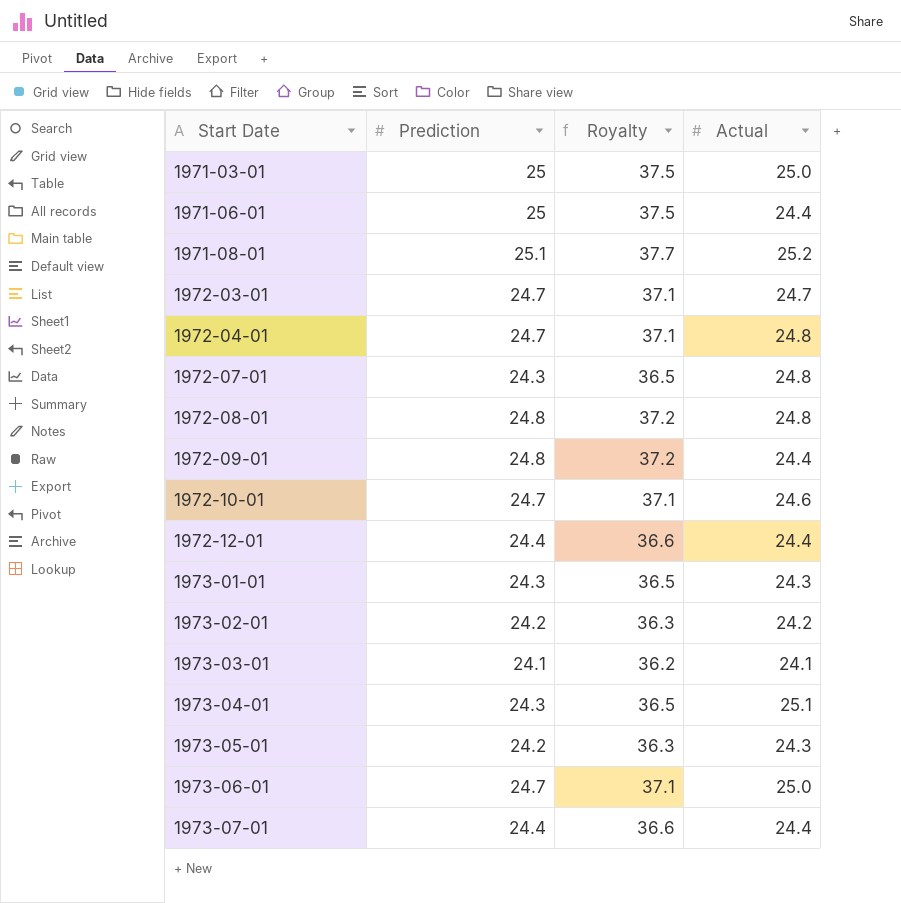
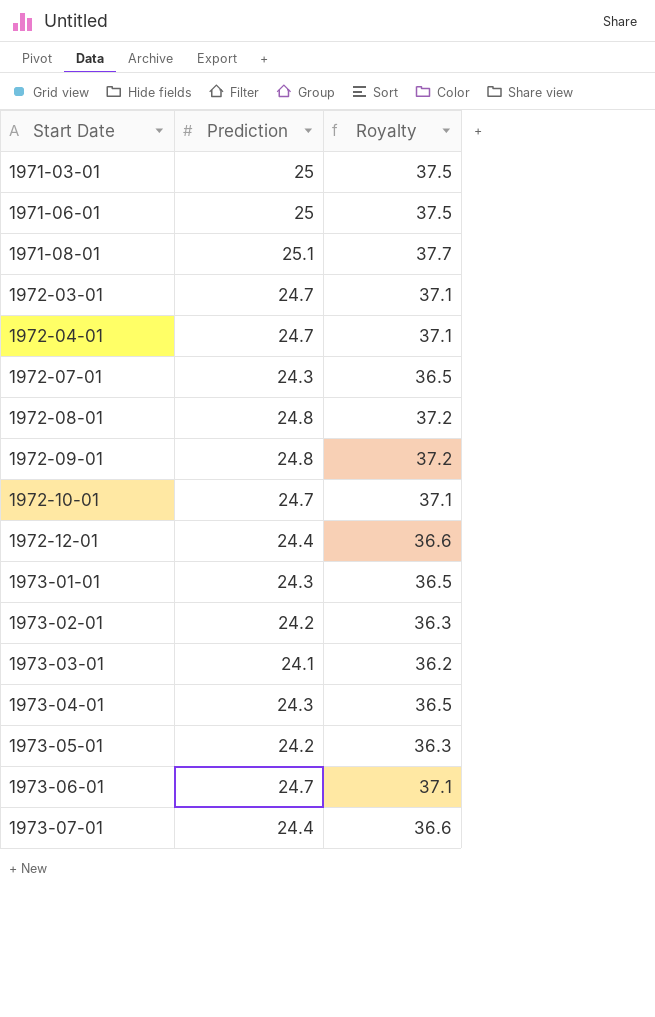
column Actual | position: 4 -> none

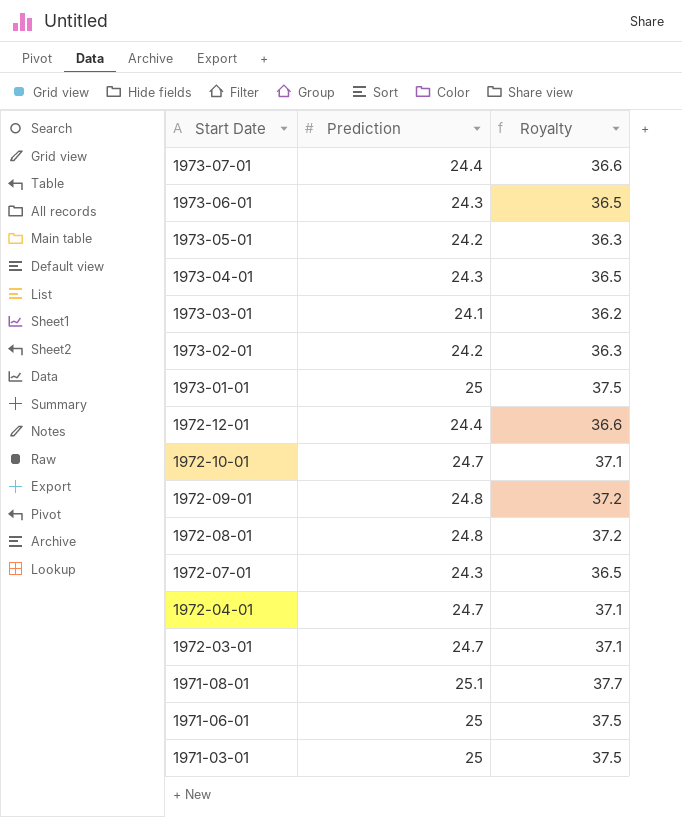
row order: Start Date ascending -> Start Date descending
1973-06-01 | Prediction: 24.7 -> 24.3
1973-06-01 | Royalty: 37.1 -> 36.5
1973-01-01 | Prediction: 24.3 -> 25
1973-01-01 | Royalty: 36.5 -> 37.5

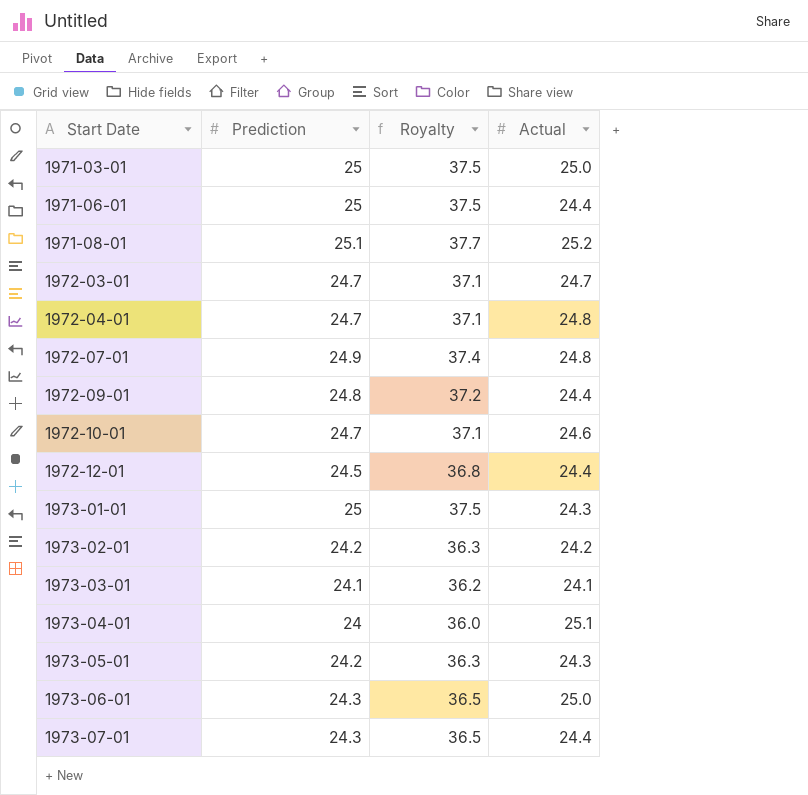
row order: Start Date descending -> Start Date ascending
column Actual | position: none -> 4
row 1972-08-01: 24.8 | 37.2 -> none
1972-07-01 | Prediction: 24.3 -> 24.9
1972-07-01 | Royalty: 36.5 -> 37.4
1972-12-01 | Prediction: 24.4 -> 24.5
1972-12-01 | Royalty: 36.6 -> 36.8
1973-04-01 | Prediction: 24.3 -> 24
1973-04-01 | Royalty: 36.5 -> 36.0
1973-07-01 | Prediction: 24.4 -> 24.3
1973-07-01 | Royalty: 36.6 -> 36.5

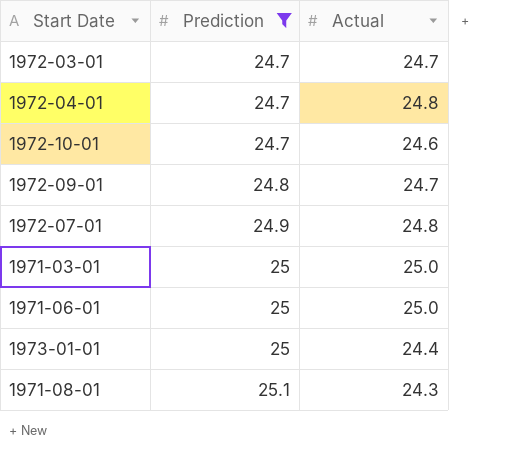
filter: none -> Prediction >= 24.7
row order: Start Date ascending -> Prediction ascending
column Royalty | formula: [Prediction] * 1.5 -> none
1972-09-01 | Actual: 24.4 -> 24.7
1971-06-01 | Actual: 24.4 -> 25.0
1973-01-01 | Actual: 24.3 -> 24.4
1971-08-01 | Actual: 25.2 -> 24.3

